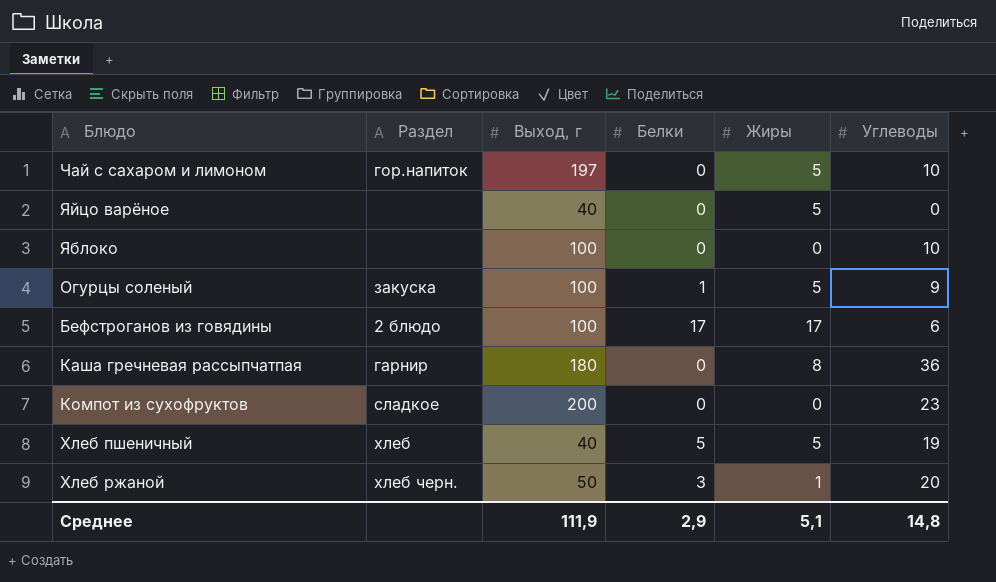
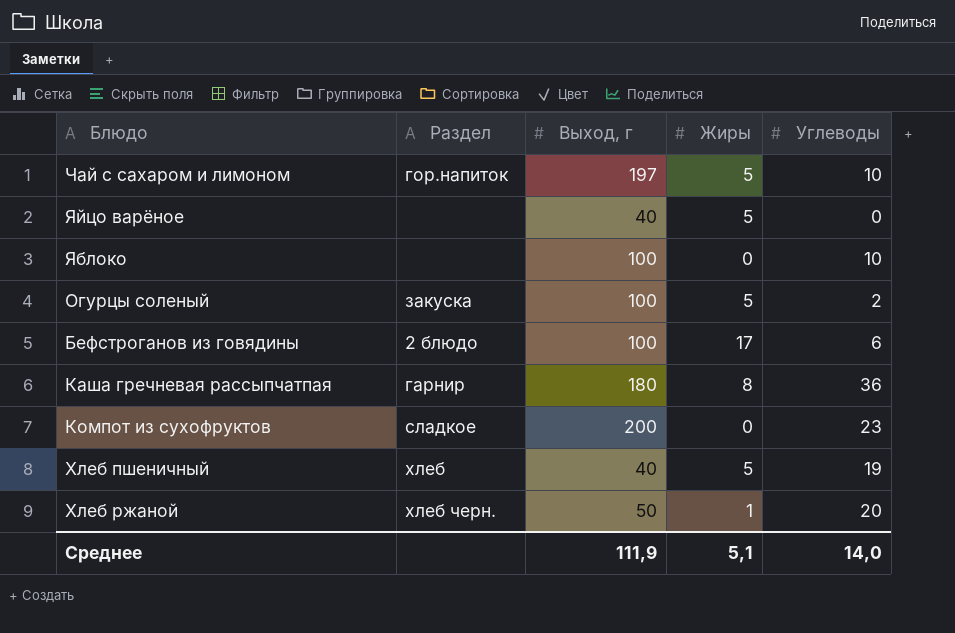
column Белки | position: 4 -> none
Огурцы соленый | Углеводы: 9 -> 2
Среднее | Углеводы: 14,8 -> 14,0

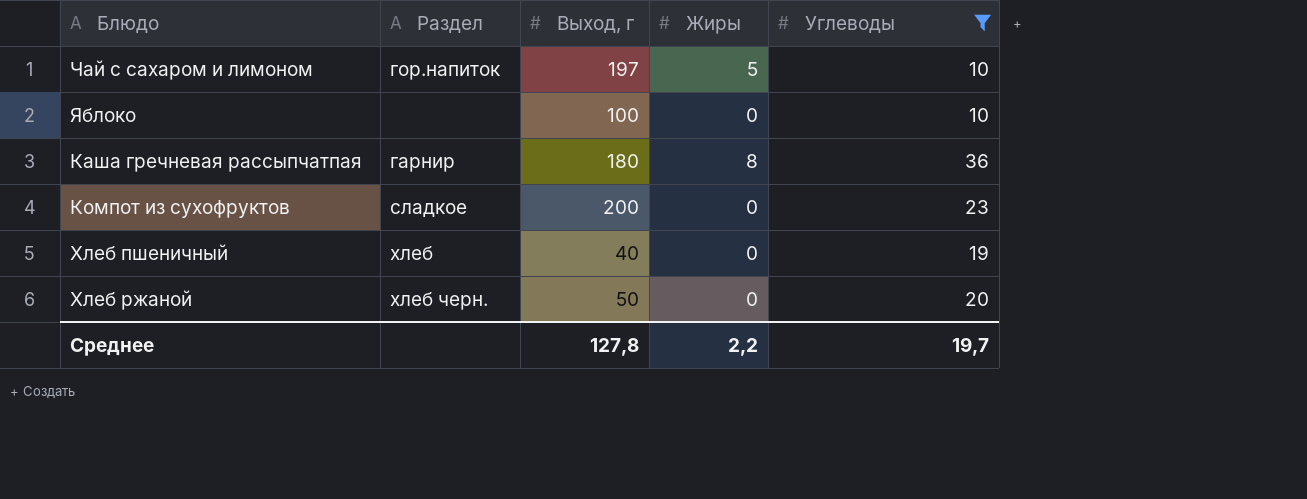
filter: none -> Углеводы >= 10
Хлеб пшеничный | Жиры: 5 -> 0
Хлеб ржаной | Жиры: 1 -> 0
Среднее | Выход, г: 111,9 -> 127,8
Среднее | Жиры: 5,1 -> 2,2
Среднее | Углеводы: 14,0 -> 19,7

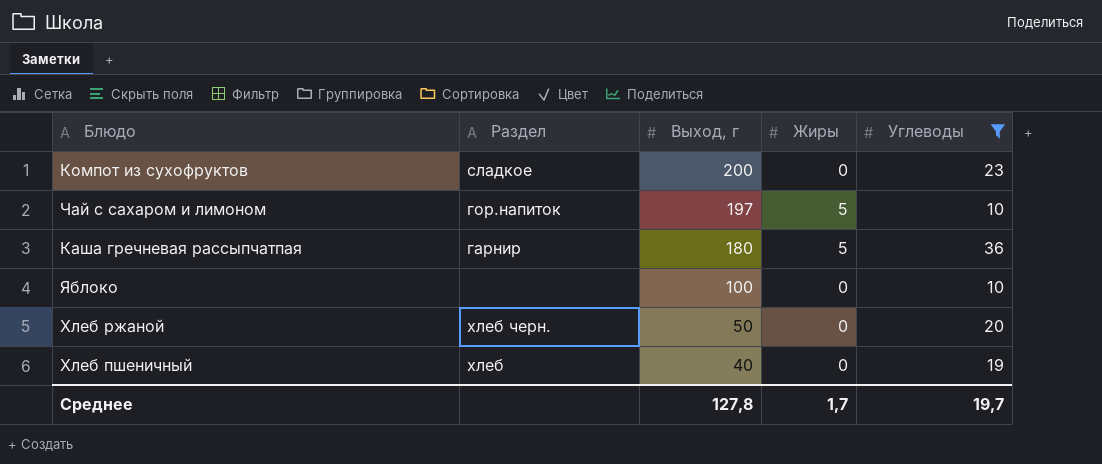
row order: none -> Выход, г descending
Каша гречневая рассыпчатпая | Жиры: 8 -> 5
Среднее | Жиры: 2,2 -> 1,7

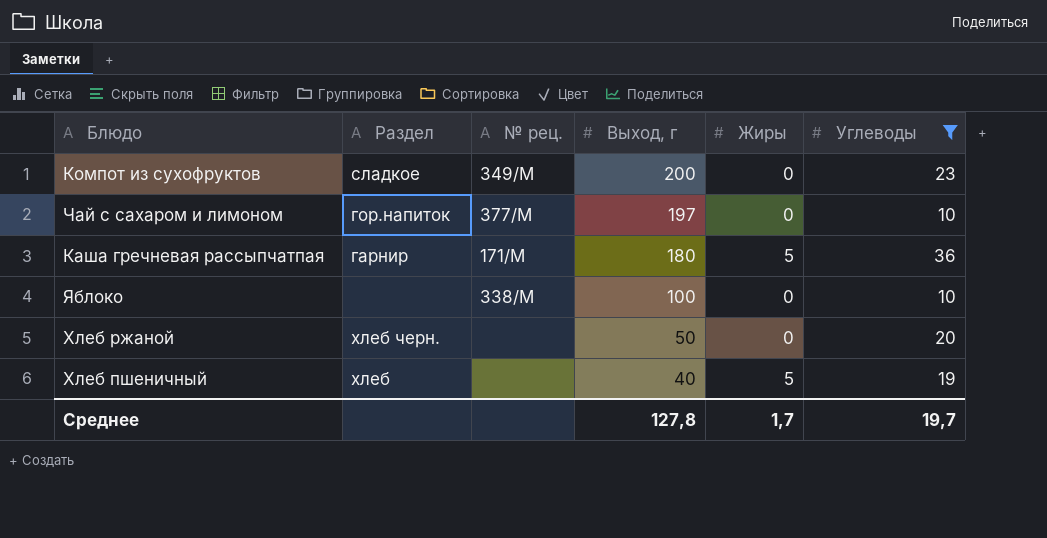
column № рец. | position: none -> 3
Чай с сахаром и лимоном | Жиры: 5 -> 0
Хлеб пшеничный | Жиры: 0 -> 5

